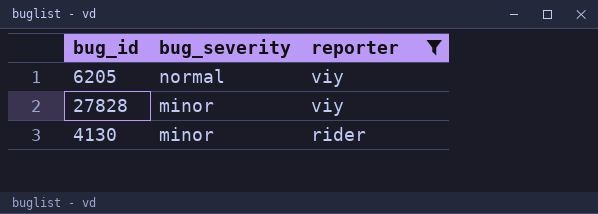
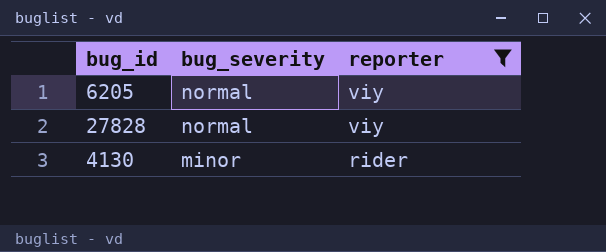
27828 | bug_severity: minor -> normal

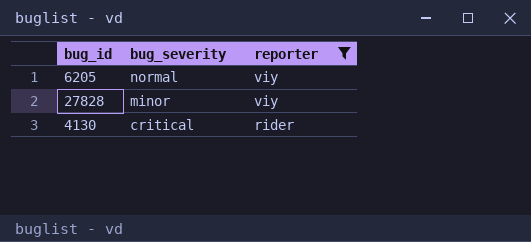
27828 | bug_severity: normal -> minor
4130 | bug_severity: minor -> critical

